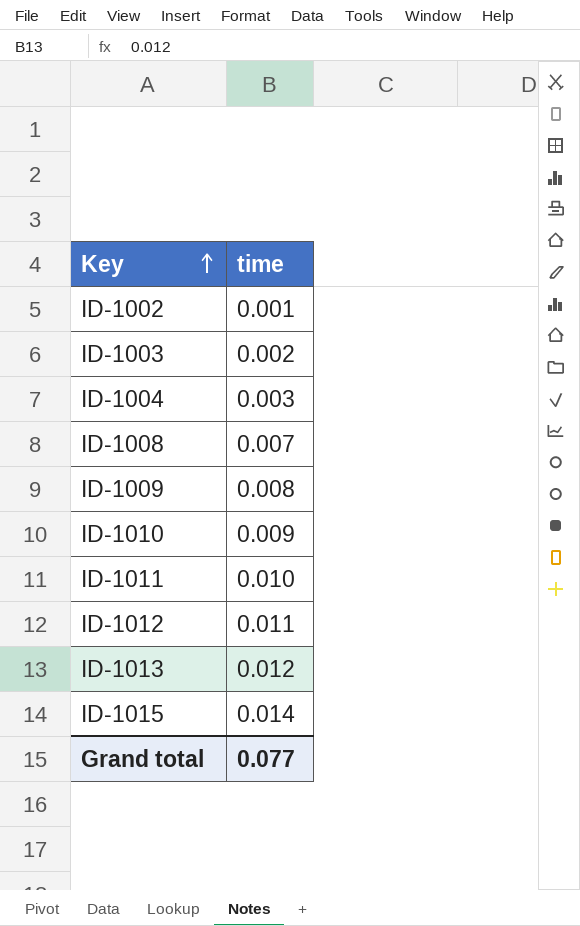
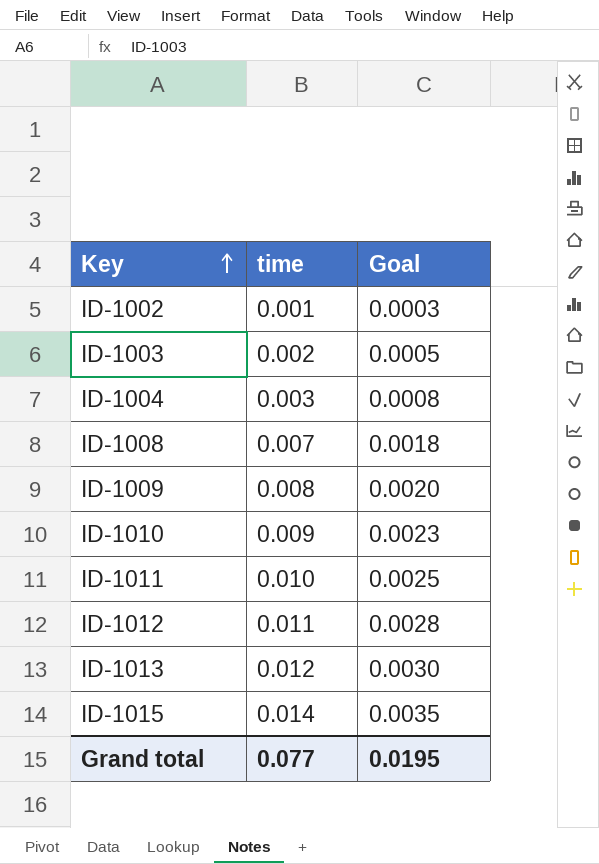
column Goal | formula: none -> [time] * 0.25

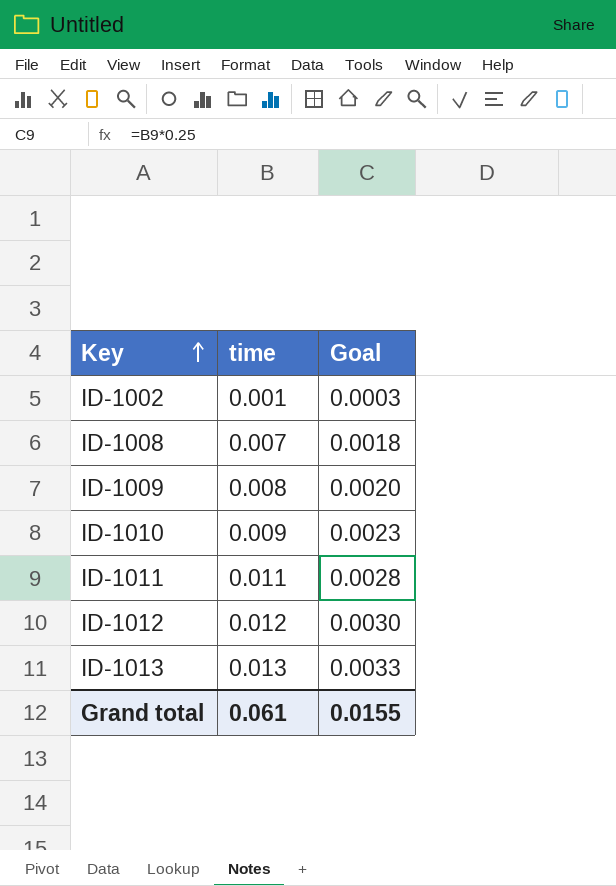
row ID-1003: 0.002 | 0.0005 -> none
row ID-1004: 0.003 | 0.0008 -> none
row ID-1015: 0.014 | 0.0035 -> none
ID-1011 | time: 0.010 -> 0.011
ID-1011 | Goal: 0.0025 -> 0.0028
ID-1012 | time: 0.011 -> 0.012
ID-1012 | Goal: 0.0028 -> 0.0030
ID-1013 | time: 0.012 -> 0.013
ID-1013 | Goal: 0.0030 -> 0.0033
Grand total | time: 0.077 -> 0.061
Grand total | Goal: 0.0195 -> 0.0155

